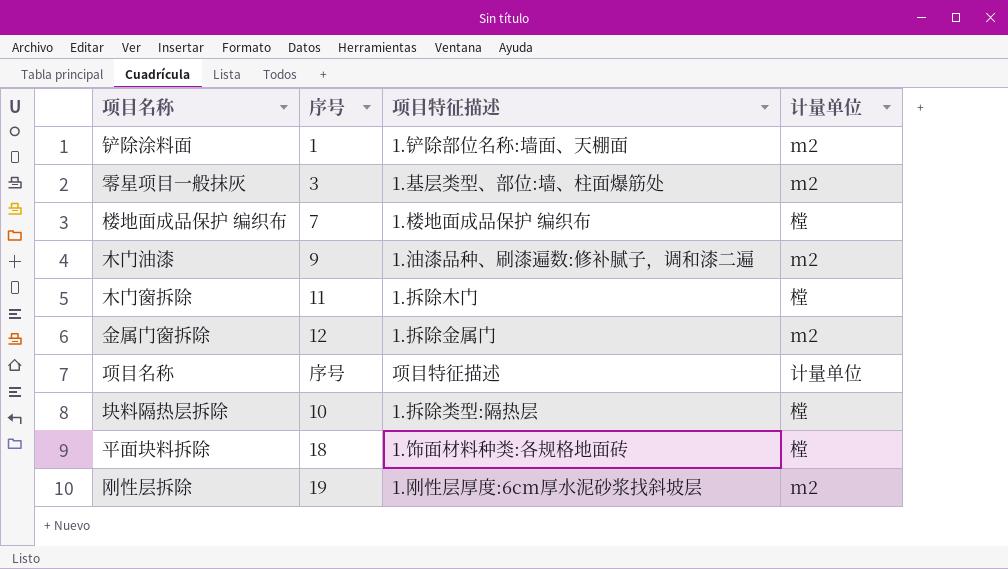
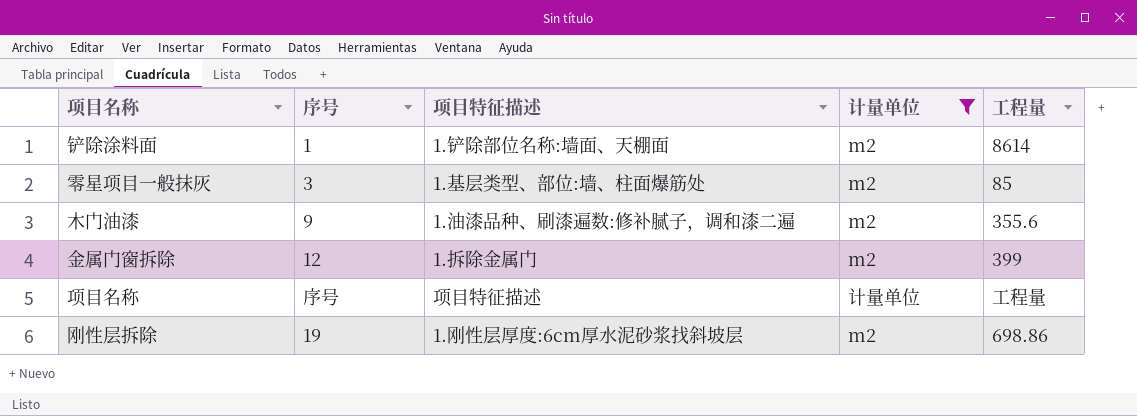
filter: none -> 计量单位 != 樘
column 工程量 | position: none -> 5

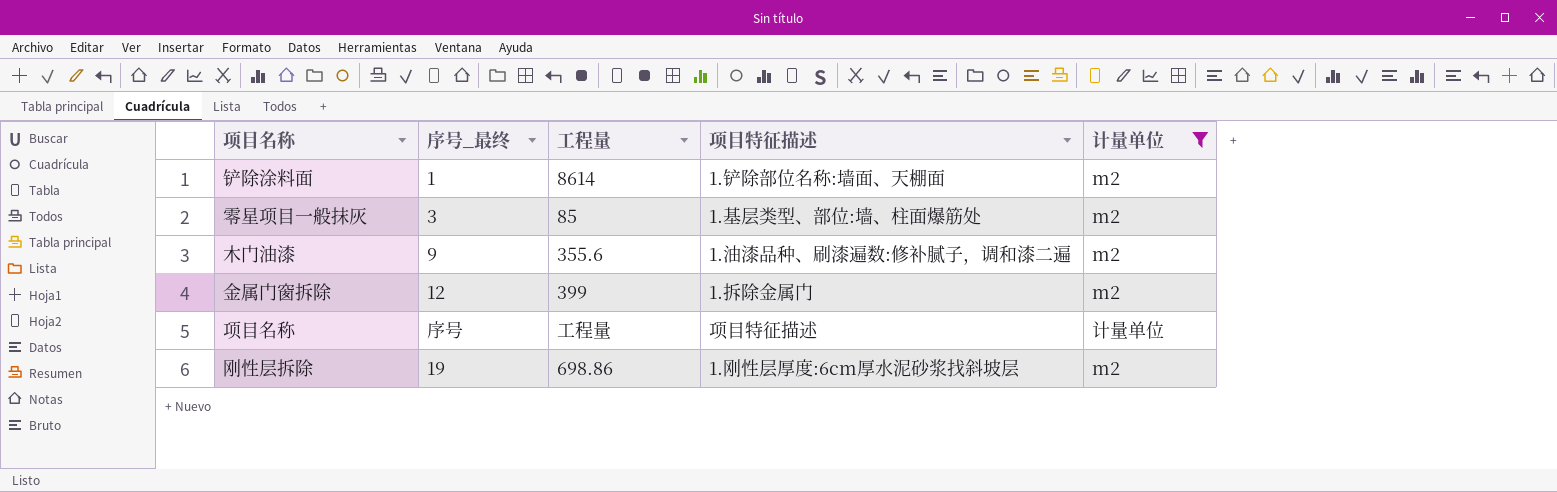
column name: 序号 -> 序号_最终
column 工程量 | position: 5 -> 3

